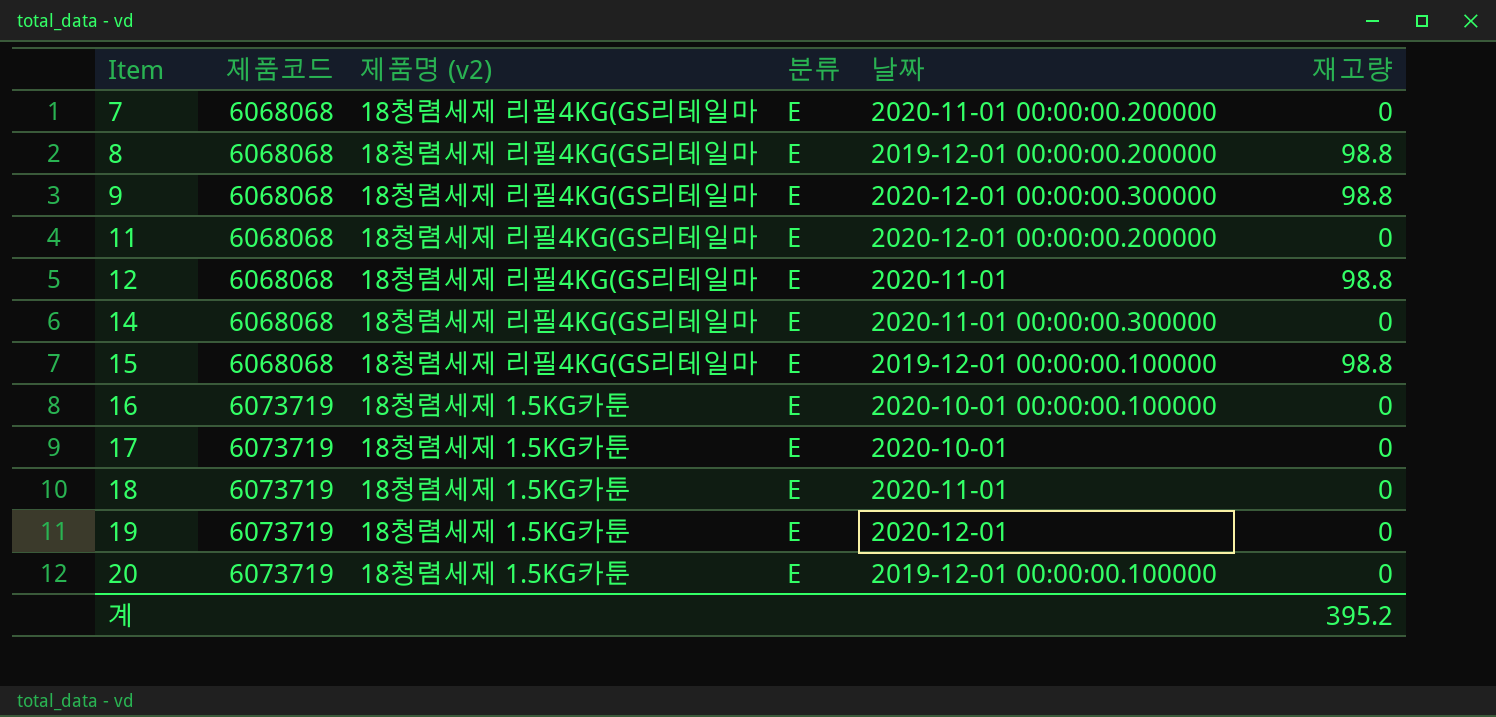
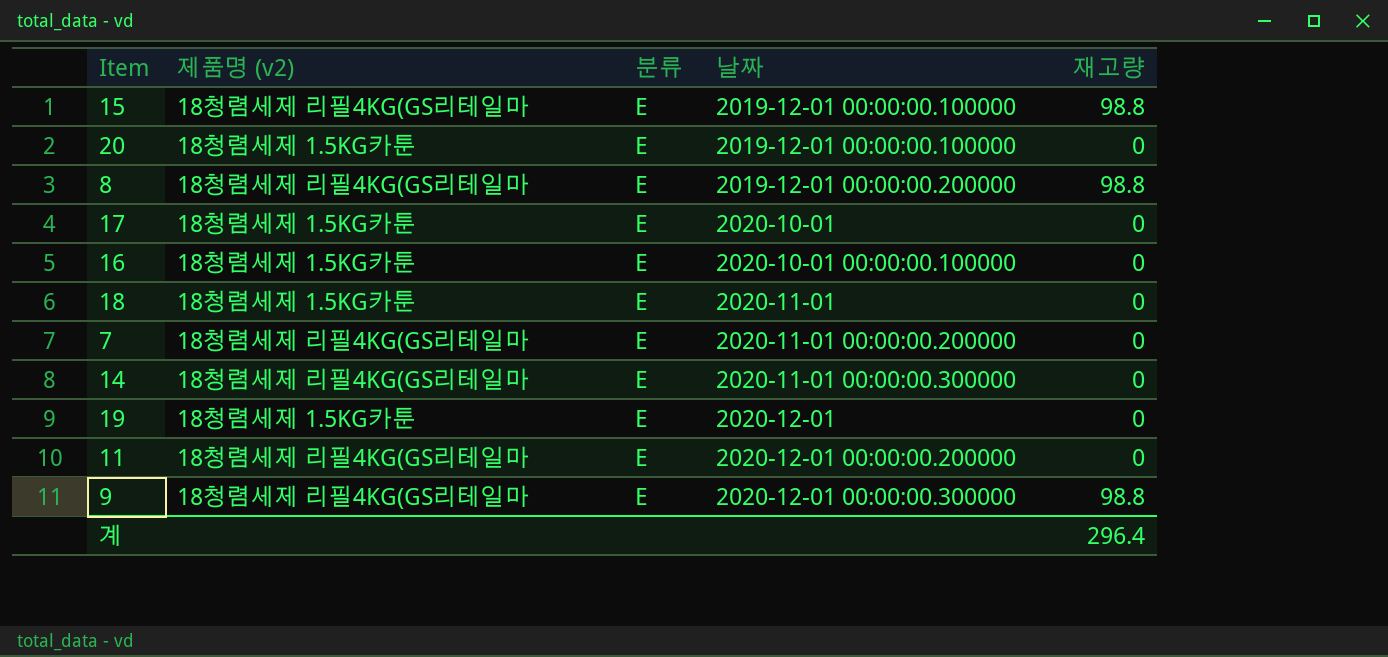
row order: Item ascending -> 날짜 ascending
column 제품코드 | position: 2 -> none
row 12: 6068068 | 18청렴세제 리필4KG(GS리테일마 | E | 2020-11-01 | 98.8 -> none
계 | 재고량: 395.2 -> 296.4

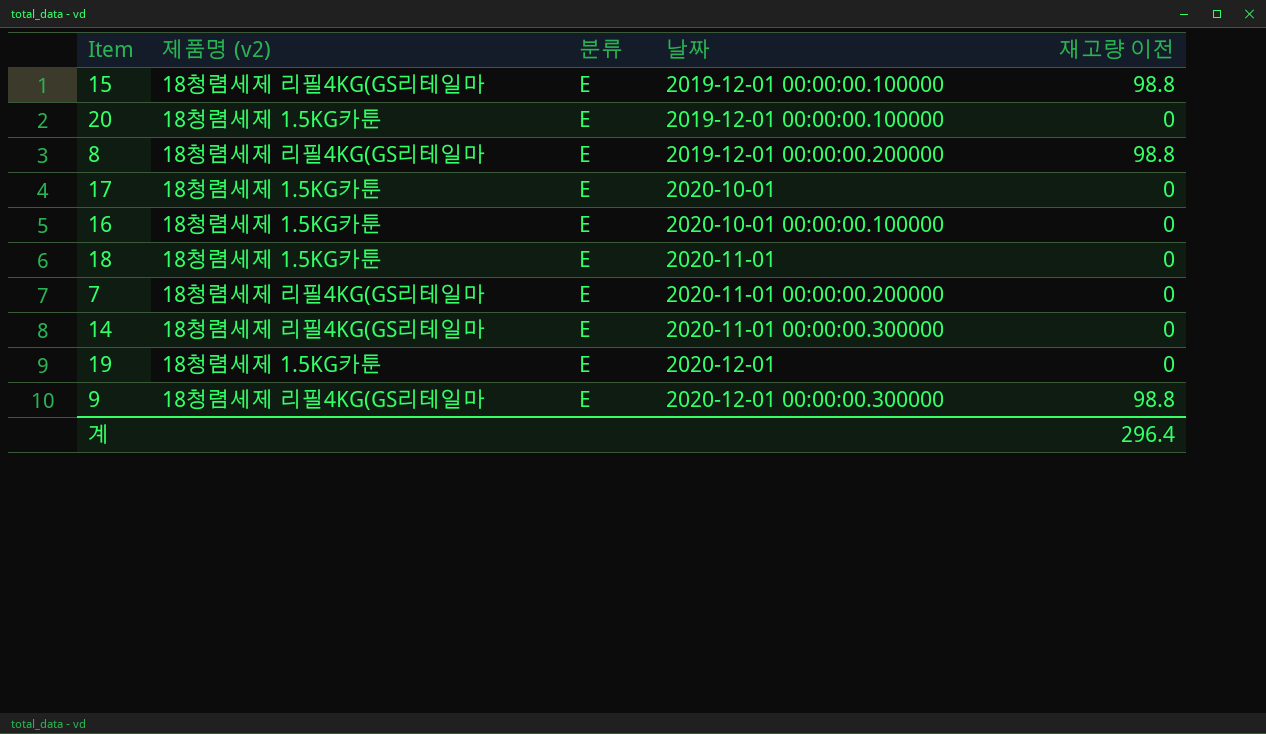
column name: 재고량 -> 재고량 이전
row 11: 18청렴세제 리필4KG(GS리테일마 | E | 2020-12-01 00:00:00.200000 | 0 -> none

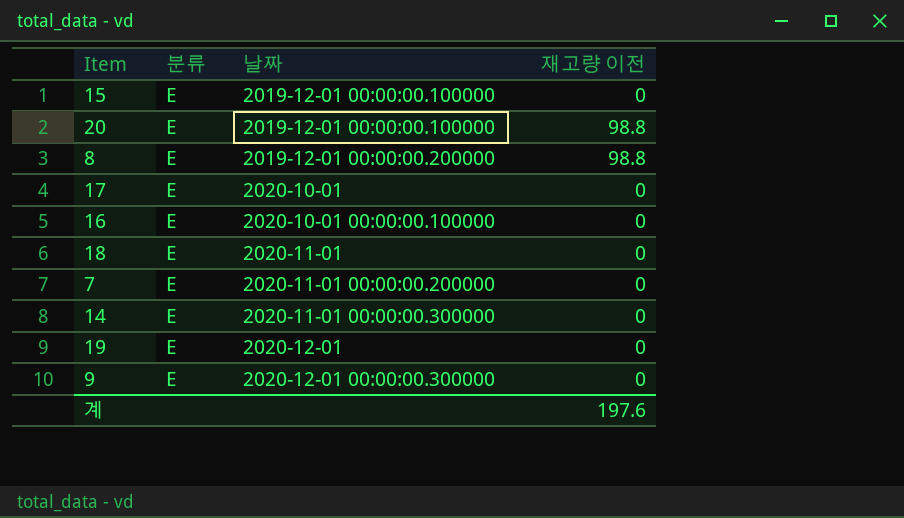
column 제품명 (v2) | position: 2 -> none
15 | 재고량 이전: 98.8 -> 0
20 | 재고량 이전: 0 -> 98.8
9 | 재고량 이전: 98.8 -> 0
계 | 재고량 이전: 296.4 -> 197.6

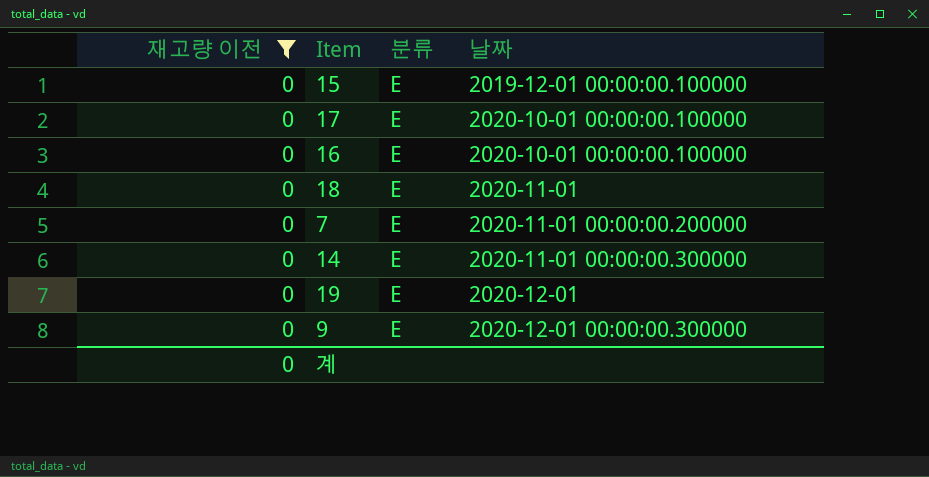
filter: none -> 재고량 이전 = 0
column 재고량 이전 | position: 4 -> 1
17 | 날짜: 2020-10-01 -> 2020-10-01 00:00:00.100000
계 | 재고량 이전: 197.6 -> 0

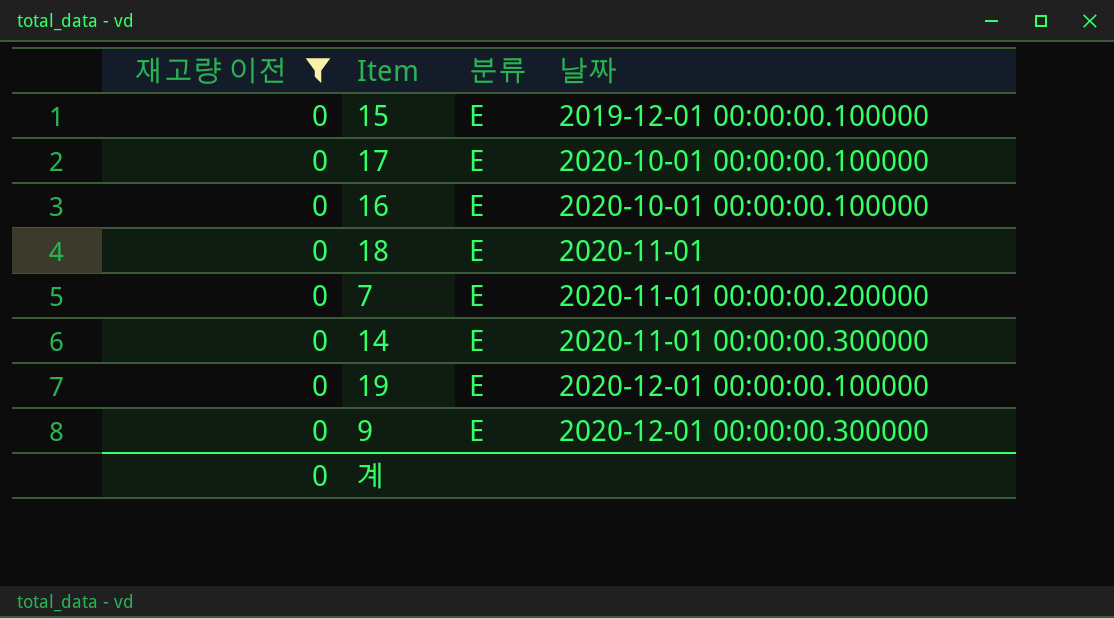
19 | 날짜: 2020-12-01 -> 2020-12-01 00:00:00.100000

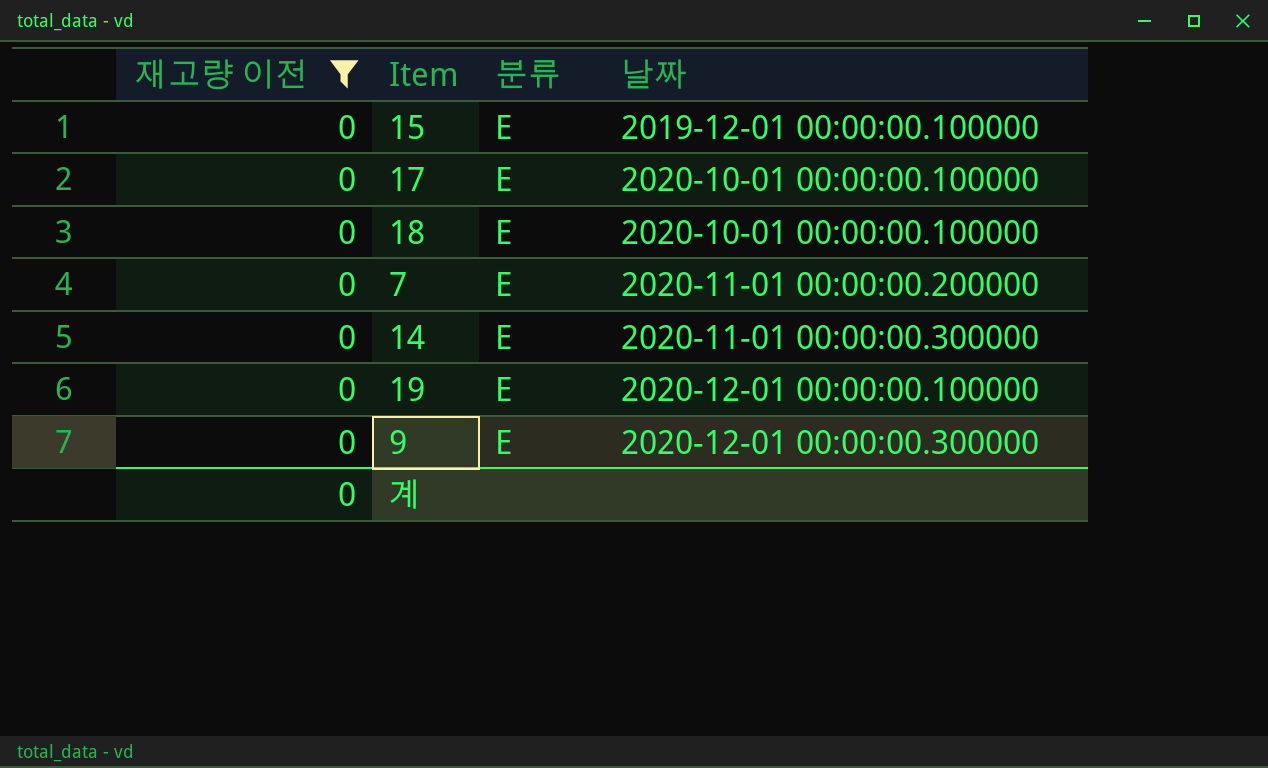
row 16: 0 | E | 2020-10-01 00:00:00.100000 -> none
18 | 날짜: 2020-11-01 -> 2020-10-01 00:00:00.100000

